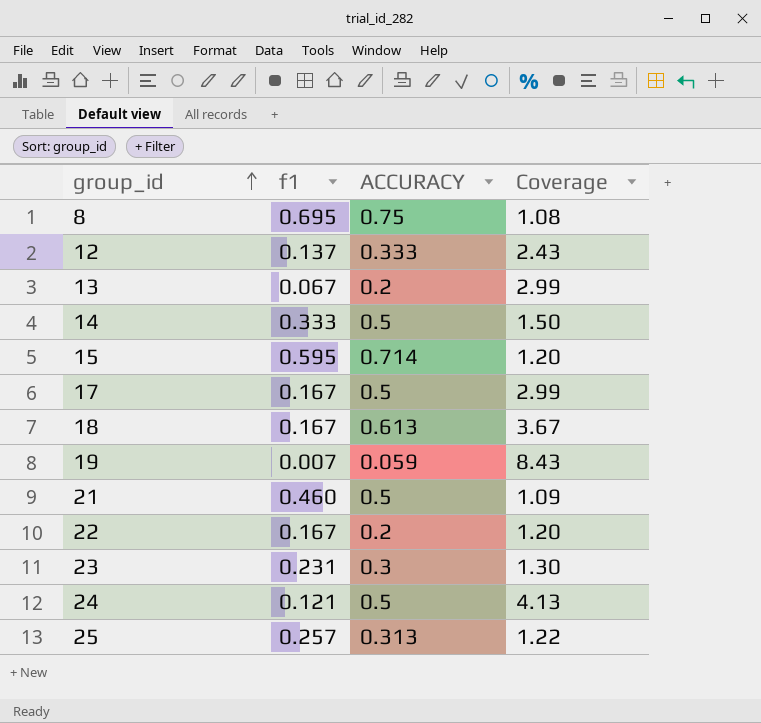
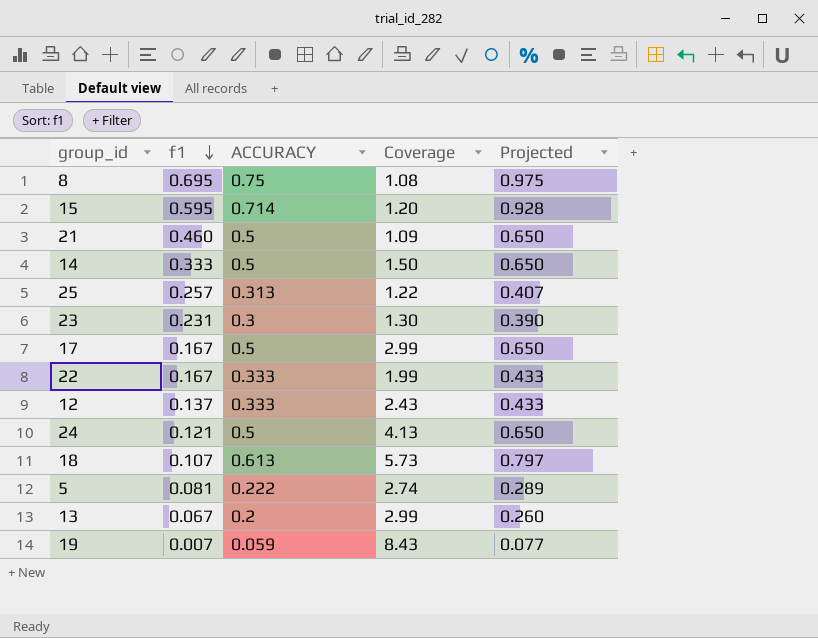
row order: group_id ascending -> f1 descending
column Projected | formula: none -> [ACCURACY] * 1.3
22 | ACCURACY: 0.2 -> 0.333
22 | Coverage: 1.20 -> 1.99
18 | f1: 0.167 -> 0.107
18 | Coverage: 3.67 -> 5.73
row 5: none -> 0.081 | 0.222 | 2.74 | 0.289

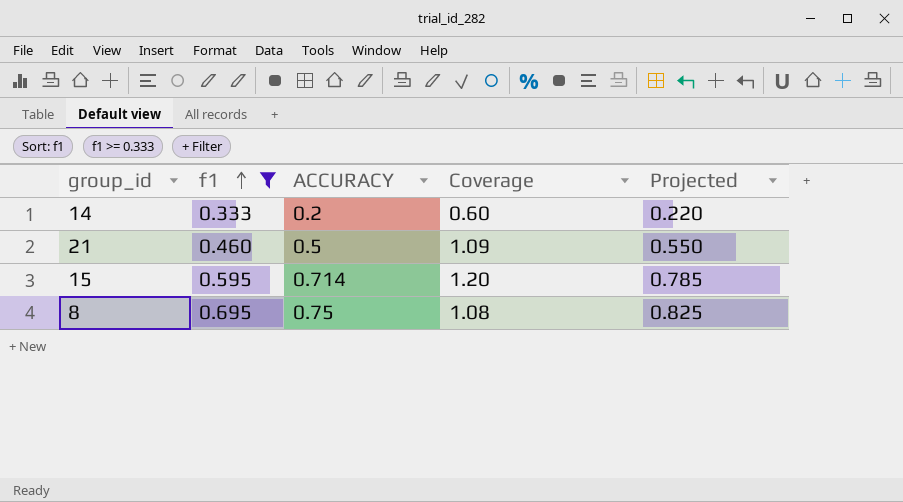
filter: none -> f1 >= 0.333
row order: f1 descending -> f1 ascending
column Projected | formula: [ACCURACY] * 1.3 -> [ACCURACY] * 1.1
14 | ACCURACY: 0.5 -> 0.2
14 | Coverage: 1.50 -> 0.60

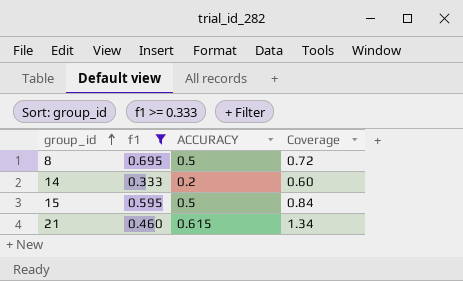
row order: f1 ascending -> group_id ascending
column Projected | formula: [ACCURACY] * 1.1 -> none
8 | ACCURACY: 0.75 -> 0.5
8 | Coverage: 1.08 -> 0.72
15 | ACCURACY: 0.714 -> 0.5
15 | Coverage: 1.20 -> 0.84
21 | ACCURACY: 0.5 -> 0.615
21 | Coverage: 1.09 -> 1.34

